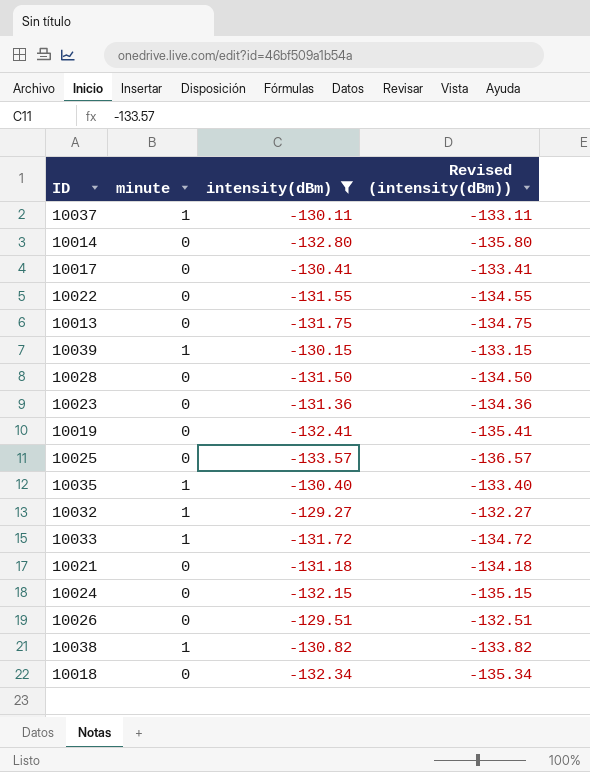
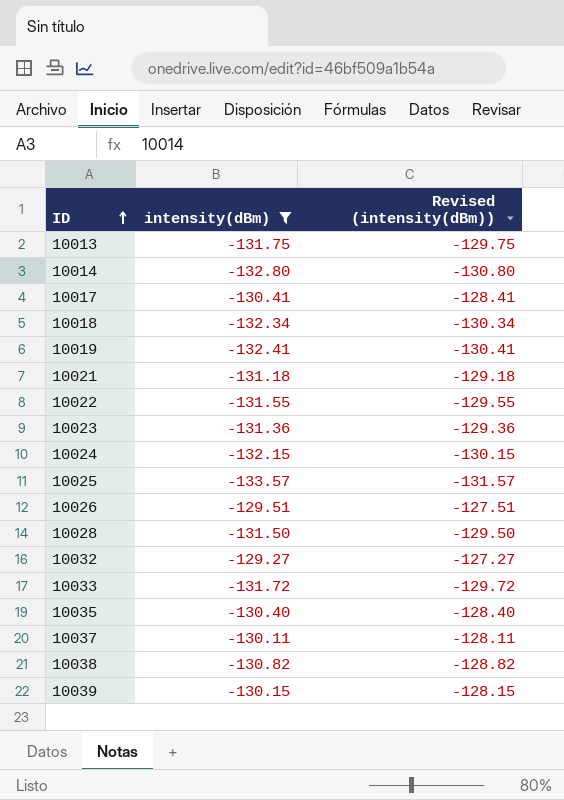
row order: none -> ID ascending
column minute | position: 2 -> none
column Revised (intensity(dBm)) | formula: [intensity(dBm)] - 3 -> [intensity(dBm)] + 2

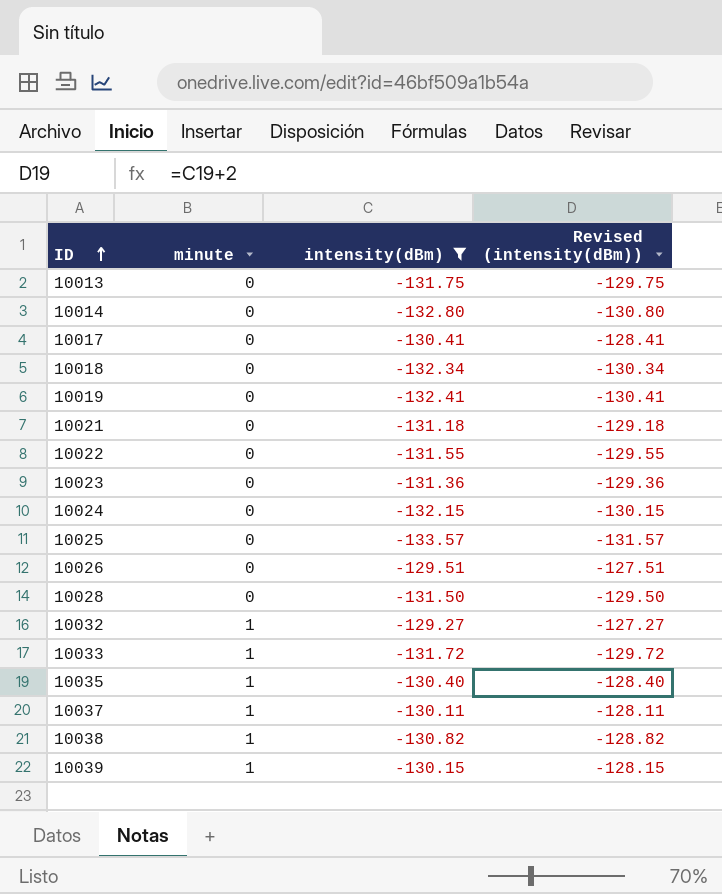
column minute | position: none -> 2

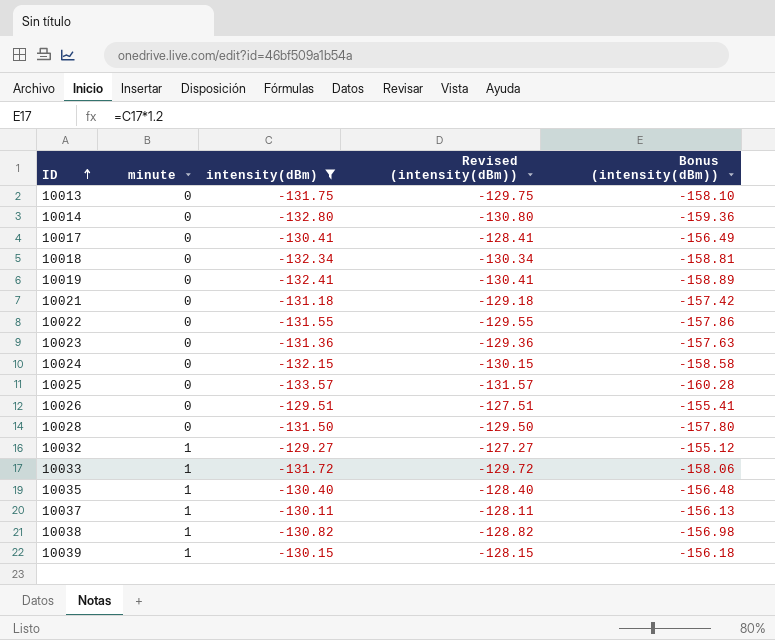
column Bonus (intensity(dBm)) | formula: none -> [intensity(dBm)] * 1.2

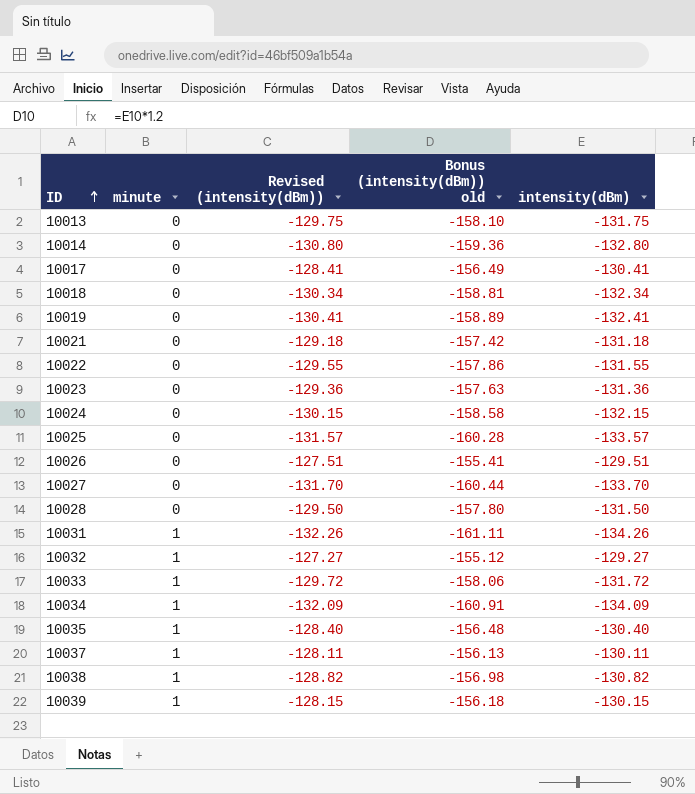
filter: intensity(dBm) >= -133.57 -> none
column name: Bonus (intensity(dBm)) -> Bonus (intensity(dBm)) old
column intensity(dBm) | position: 3 -> 5

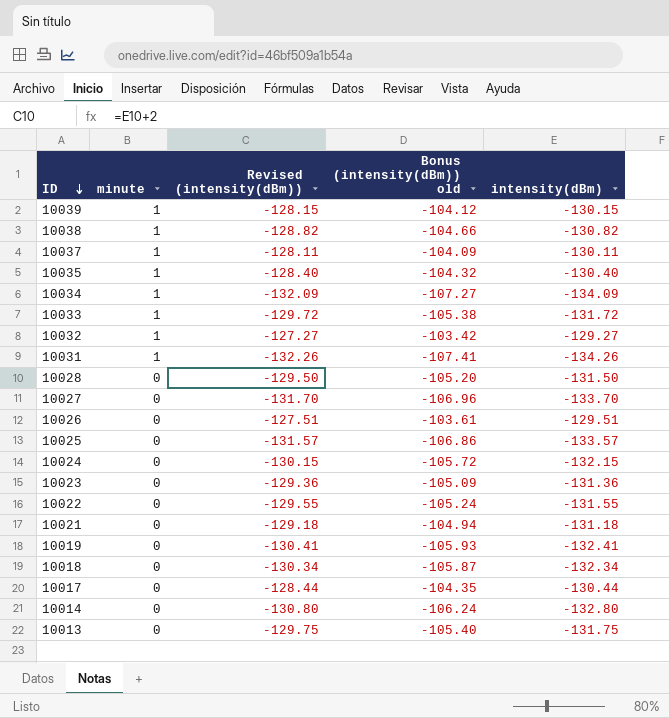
row order: ID ascending -> ID descending
column Bonus (intensity(dBm)) old | formula: [intensity(dBm)] * 1.2 -> [intensity(dBm)] * 0.8
10017 | Revised (intensity(dBm)): -128.41 -> -128.44
10017 | intensity(dBm): -130.41 -> -130.44

